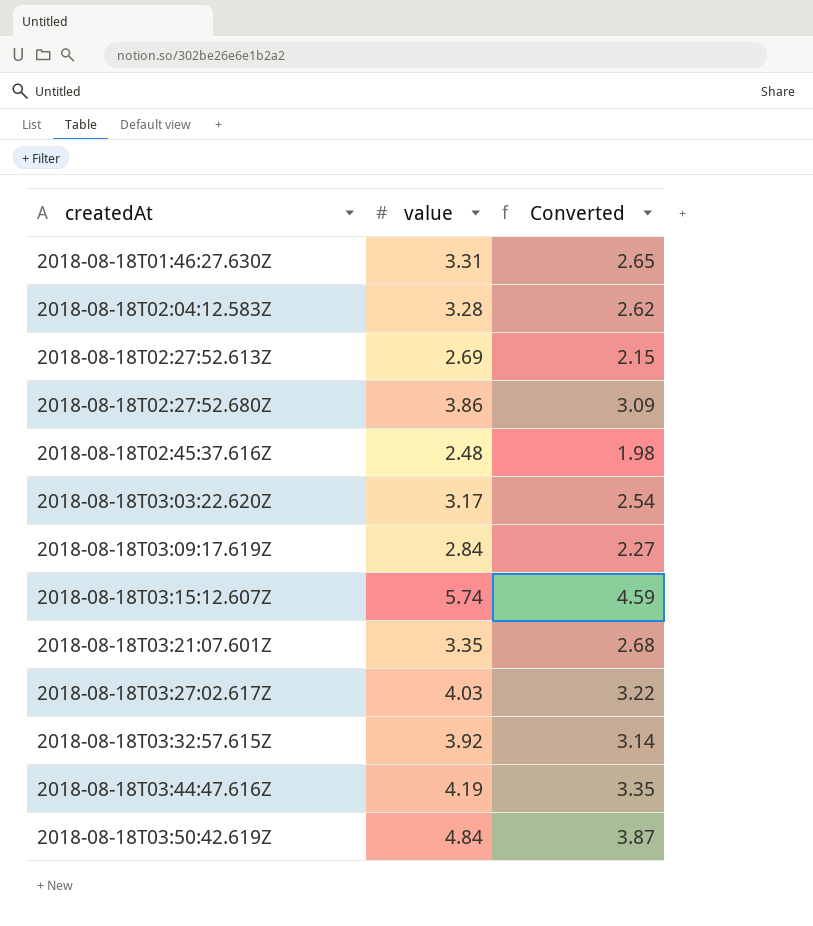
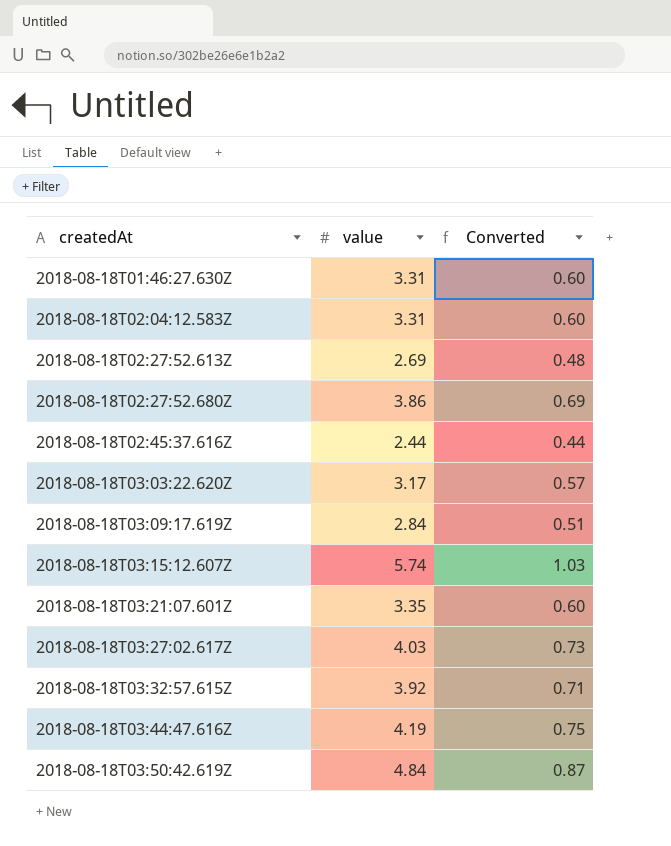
column Converted | formula: [value] * 0.8 -> [value] * 0.18
2018-08-18T02:04:12.583Z | value: 3.28 -> 3.31
2018-08-18T02:45:37.616Z | value: 2.48 -> 2.44

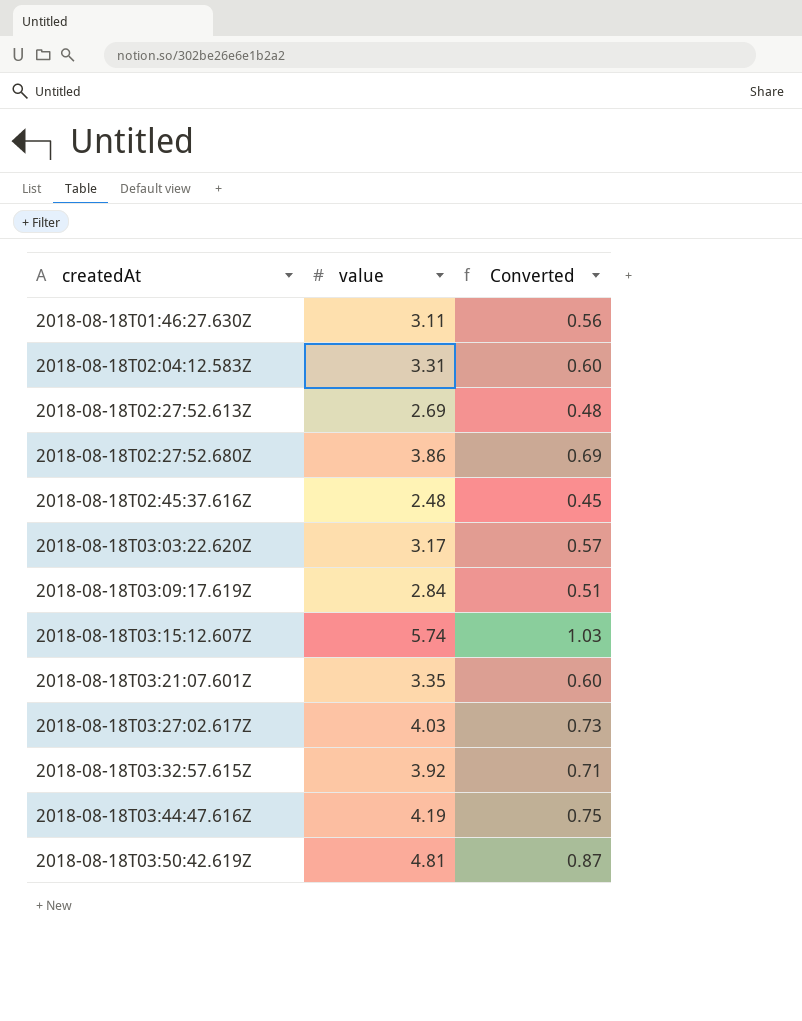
2018-08-18T01:46:27.630Z | value: 3.31 -> 3.11
2018-08-18T01:46:27.630Z | Converted: 0.60 -> 0.56
2018-08-18T02:45:37.616Z | value: 2.44 -> 2.48
2018-08-18T02:45:37.616Z | Converted: 0.44 -> 0.45
2018-08-18T03:50:42.619Z | value: 4.84 -> 4.81

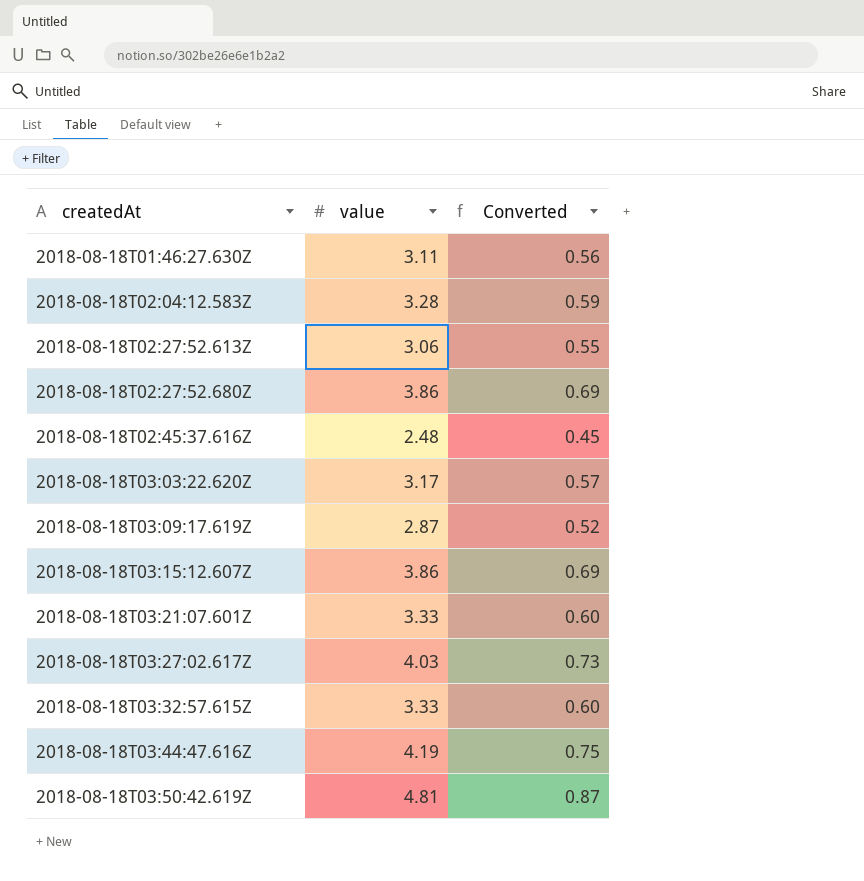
2018-08-18T02:04:12.583Z | value: 3.31 -> 3.28
2018-08-18T02:04:12.583Z | Converted: 0.60 -> 0.59
2018-08-18T02:27:52.613Z | value: 2.69 -> 3.06
2018-08-18T02:27:52.613Z | Converted: 0.48 -> 0.55
2018-08-18T03:09:17.619Z | value: 2.84 -> 2.87
2018-08-18T03:09:17.619Z | Converted: 0.51 -> 0.52
2018-08-18T03:15:12.607Z | value: 5.74 -> 3.86
2018-08-18T03:15:12.607Z | Converted: 1.03 -> 0.69
2018-08-18T03:21:07.601Z | value: 3.35 -> 3.33
2018-08-18T03:32:57.615Z | value: 3.92 -> 3.33
2018-08-18T03:32:57.615Z | Converted: 0.71 -> 0.60

